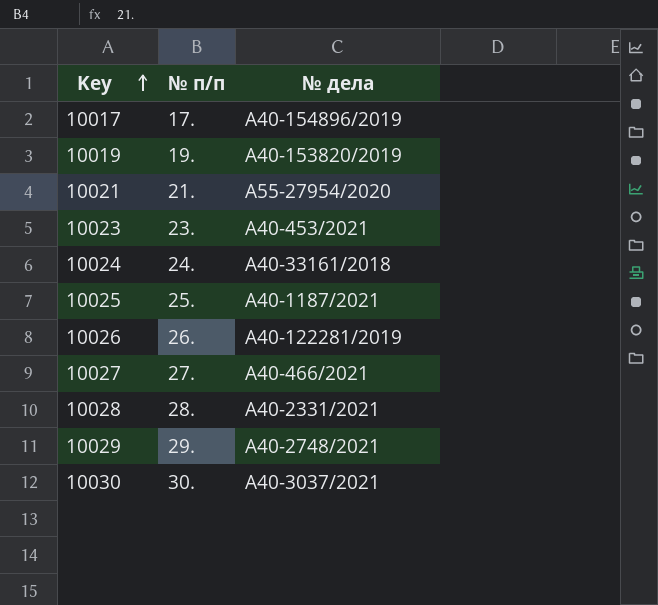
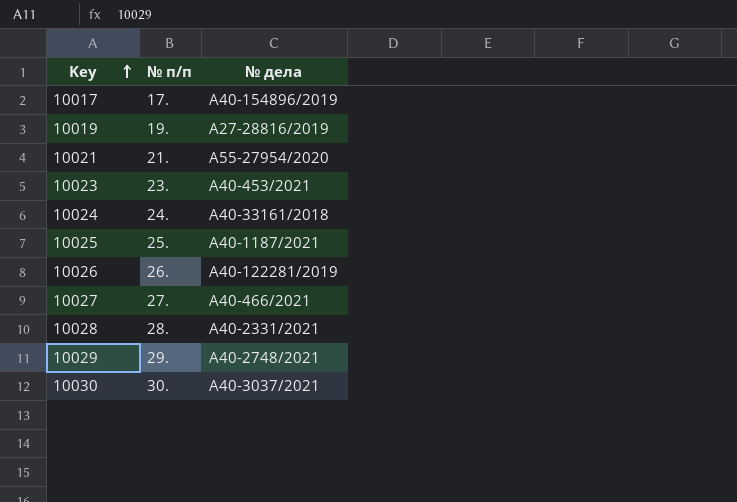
10019 | № дела: А40-153820/2019 -> А27-28816/2019

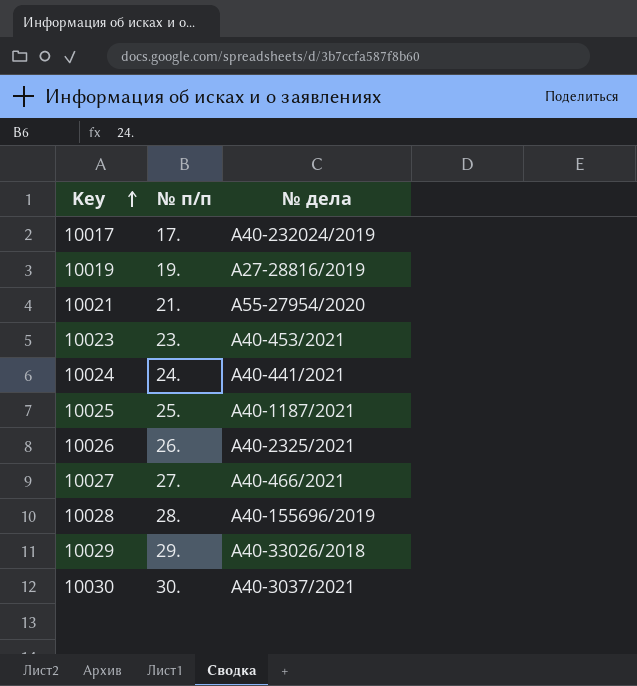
10017 | № дела: А40-154896/2019 -> А40-232024/2019
10024 | № дела: А40-33161/2018 -> А40-441/2021
10026 | № дела: А40-122281/2019 -> А40-2325/2021
10028 | № дела: А40-2331/2021 -> А40-155696/2019
10029 | № дела: А40-2748/2021 -> А40-33026/2018

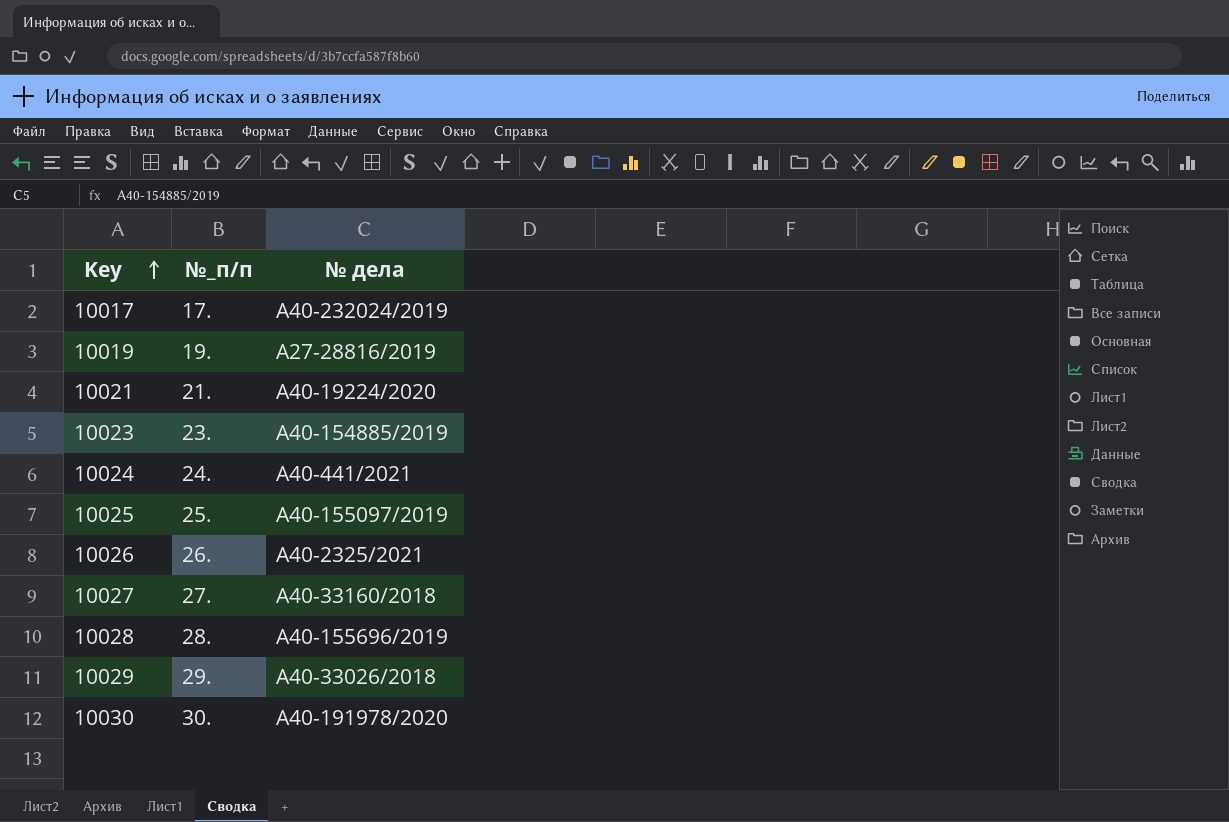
column name: № п/п -> №_п/п
10021 | № дела: А55-27954/2020 -> А40-19224/2020
10023 | № дела: А40-453/2021 -> А40-154885/2019
10025 | № дела: А40-1187/2021 -> А40-155097/2019
10027 | № дела: А40-466/2021 -> А40-33160/2018
10030 | № дела: А40-3037/2021 -> А40-191978/2020

